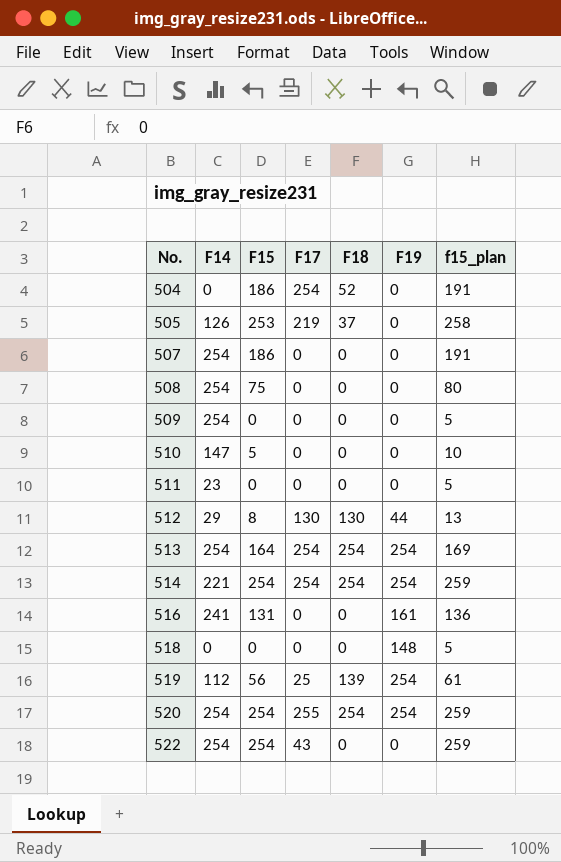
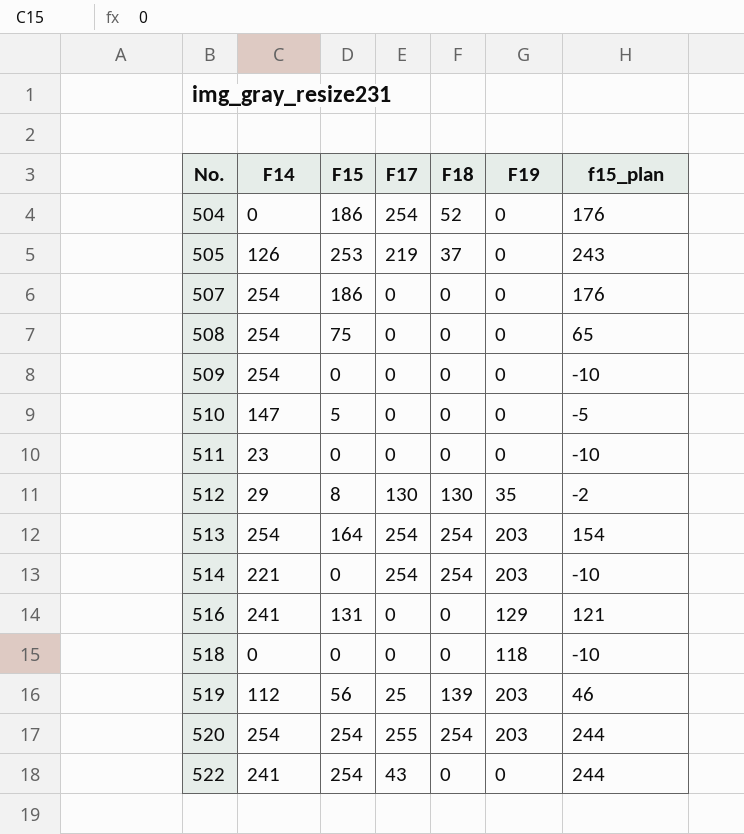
column f15_plan | formula: [F15] + 5 -> [F15] - 10
512 | F19: 44 -> 35
513 | F19: 254 -> 203
514 | F15: 254 -> 0
514 | F19: 254 -> 203
516 | F19: 161 -> 129
518 | F19: 148 -> 118
519 | F19: 254 -> 203
520 | F19: 254 -> 203
522 | F14: 254 -> 241

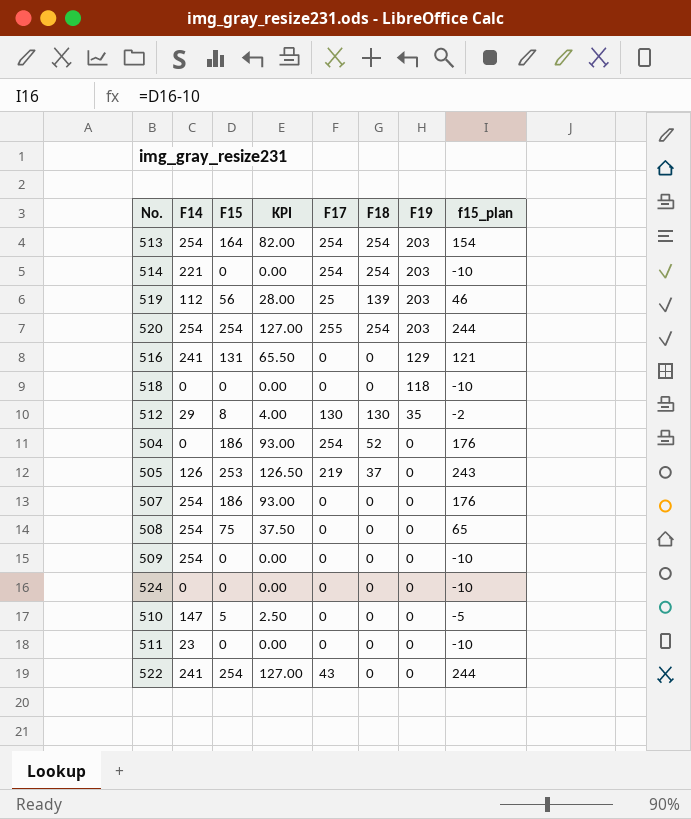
row order: No. ascending -> F19 descending
column KPI | formula: none -> [F15] * 0.5
row 524: none -> 0 | 0 | 0.00 | 0 | 0 | 0 | -10

